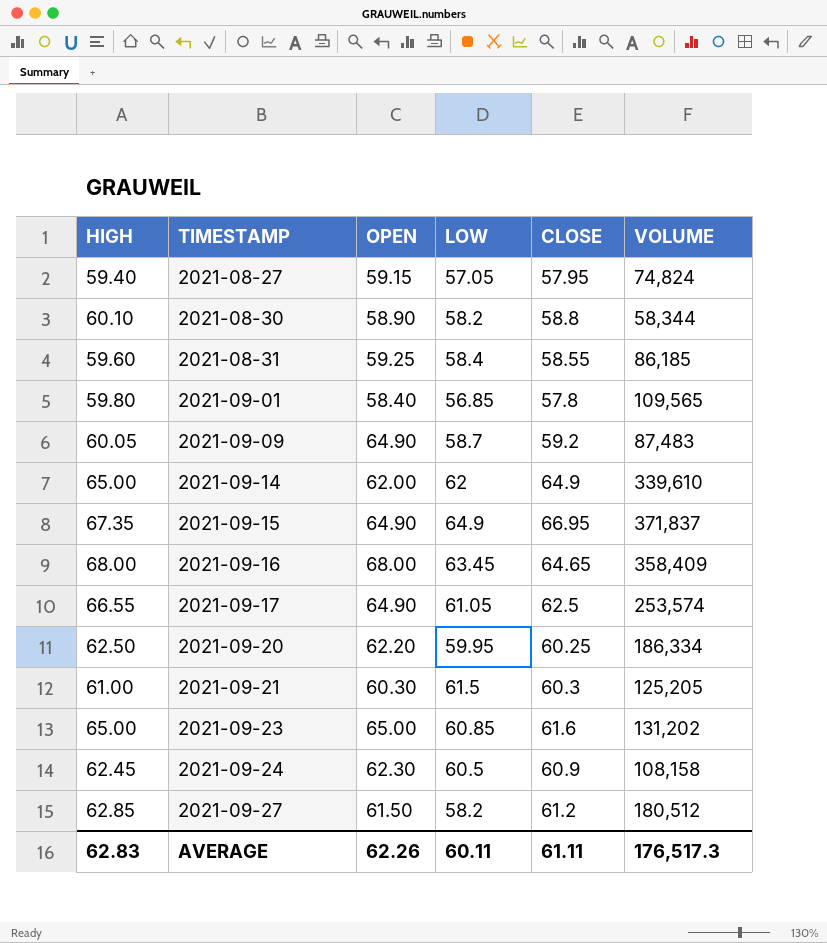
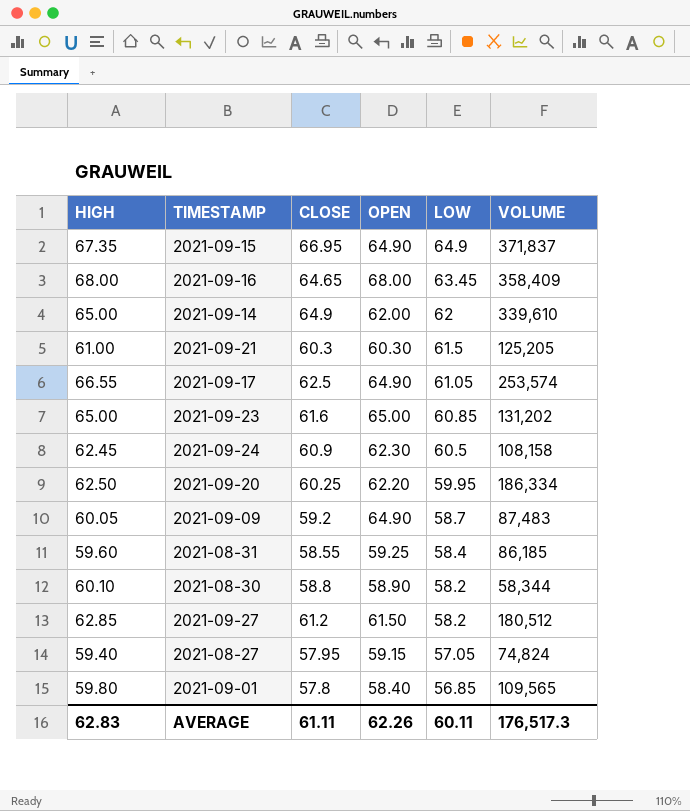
row order: TIMESTAMP ascending -> LOW descending
column CLOSE | position: 5 -> 3

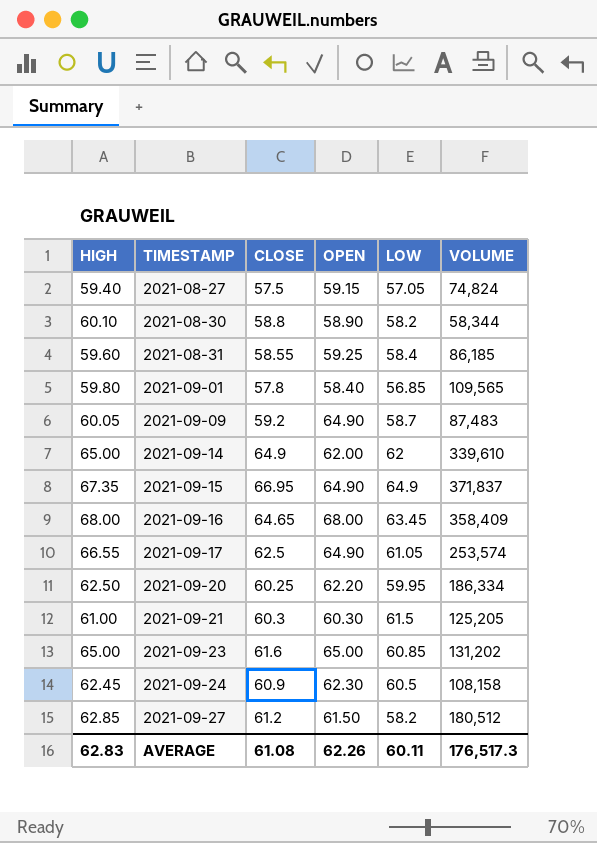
row order: LOW descending -> TIMESTAMP ascending
2021-08-27 | CLOSE: 57.95 -> 57.5
AVERAGE | CLOSE: 61.11 -> 61.08

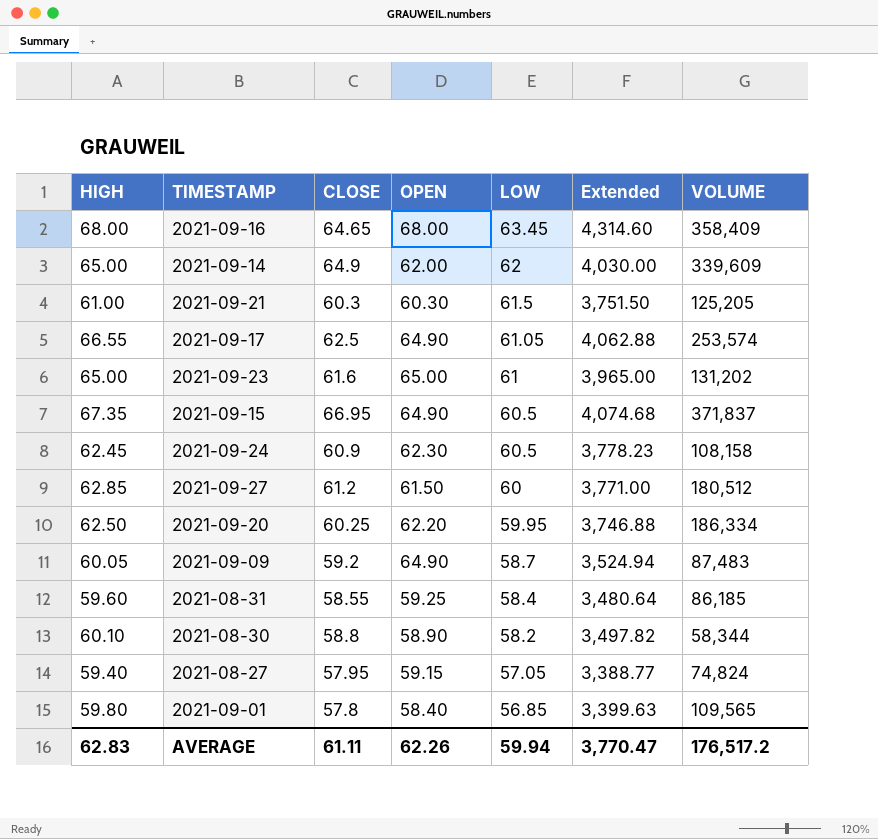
row order: TIMESTAMP ascending -> LOW descending
column Extended | formula: none -> [HIGH] * [LOW]
2021-09-14 | VOLUME: 339,610 -> 339,609
2021-09-23 | LOW: 60.85 -> 61
2021-09-15 | LOW: 64.9 -> 60.5
2021-09-27 | LOW: 58.2 -> 60
2021-08-27 | CLOSE: 57.5 -> 57.95
AVERAGE | CLOSE: 61.08 -> 61.11
AVERAGE | LOW: 60.11 -> 59.94
AVERAGE | VOLUME: 176,517.3 -> 176,517.2

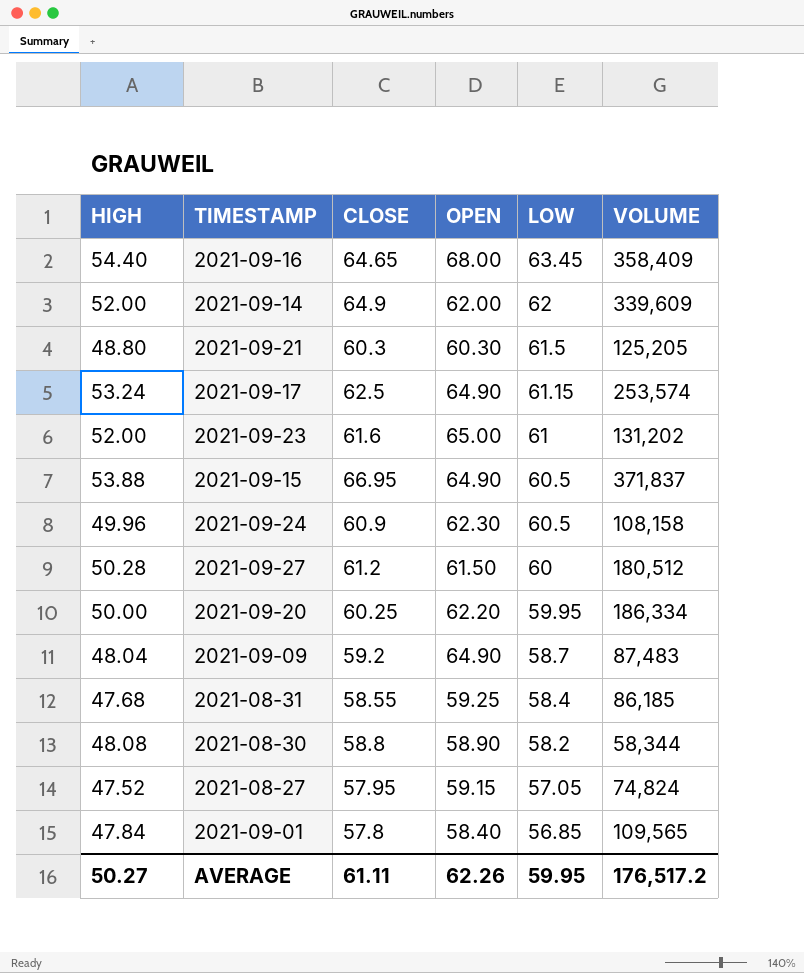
column Extended | formula: [HIGH] * [LOW] -> none
2021-09-16 | HIGH: 68.00 -> 54.40
2021-09-14 | HIGH: 65.00 -> 52.00
2021-09-21 | HIGH: 61.00 -> 48.80
2021-09-17 | HIGH: 66.55 -> 53.24
2021-09-17 | LOW: 61.05 -> 61.15
2021-09-23 | HIGH: 65.00 -> 52.00
2021-09-15 | HIGH: 67.35 -> 53.88
2021-09-24 | HIGH: 62.45 -> 49.96
2021-09-27 | HIGH: 62.85 -> 50.28
2021-09-20 | HIGH: 62.50 -> 50.00
2021-09-09 | HIGH: 60.05 -> 48.04
2021-08-31 | HIGH: 59.60 -> 47.68
2021-08-30 | HIGH: 60.10 -> 48.08
2021-08-27 | HIGH: 59.40 -> 47.52
2021-09-01 | HIGH: 59.80 -> 47.84
AVERAGE | HIGH: 62.83 -> 50.27
AVERAGE | LOW: 59.94 -> 59.95

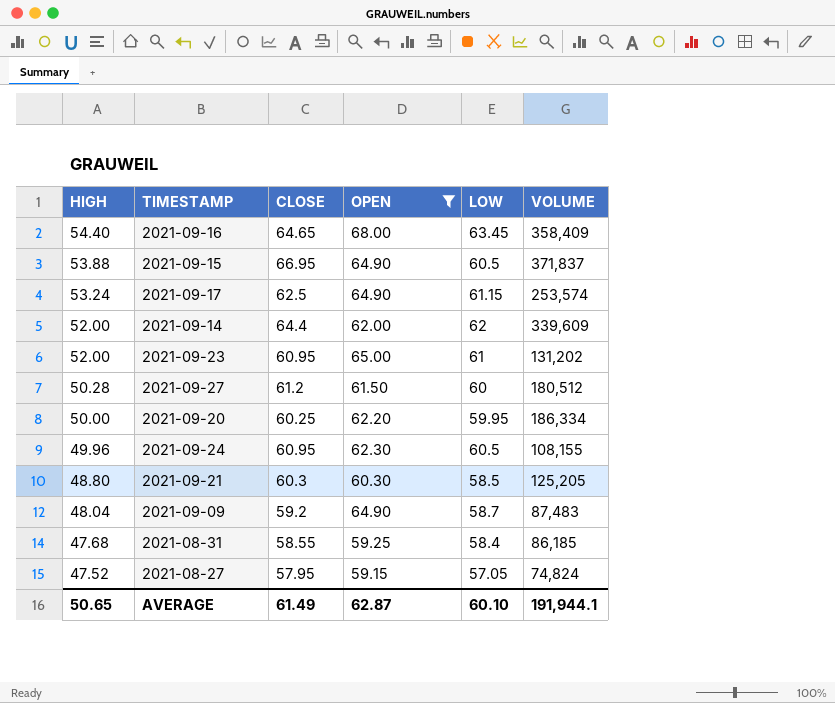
filter: none -> OPEN >= 59.15
row order: LOW descending -> HIGH descending
2021-09-14 | CLOSE: 64.9 -> 64.4
2021-09-23 | CLOSE: 61.6 -> 60.95
2021-09-24 | CLOSE: 60.9 -> 60.95
2021-09-24 | VOLUME: 108,158 -> 108,155
2021-09-21 | LOW: 61.5 -> 58.5
AVERAGE | HIGH: 50.27 -> 50.65
AVERAGE | CLOSE: 61.11 -> 61.49
AVERAGE | OPEN: 62.26 -> 62.87
AVERAGE | LOW: 59.95 -> 60.10
AVERAGE | VOLUME: 176,517.2 -> 191,944.1

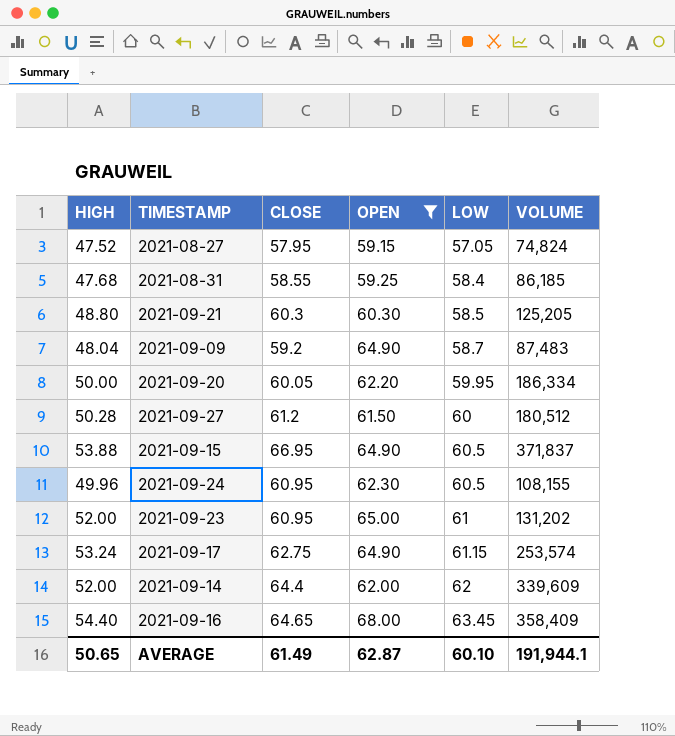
row order: HIGH descending -> LOW ascending
2021-09-20 | CLOSE: 60.25 -> 60.05
2021-09-17 | CLOSE: 62.5 -> 62.75

